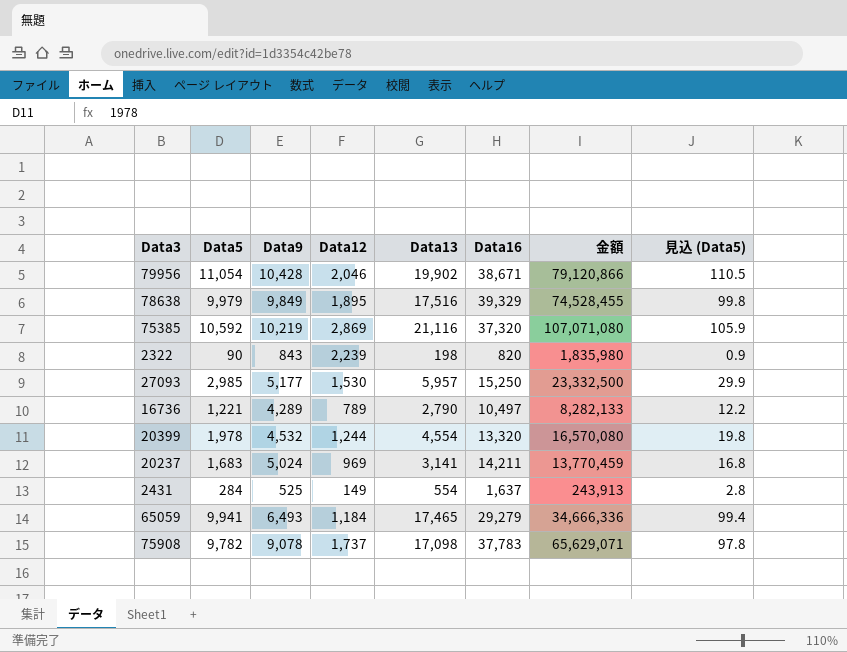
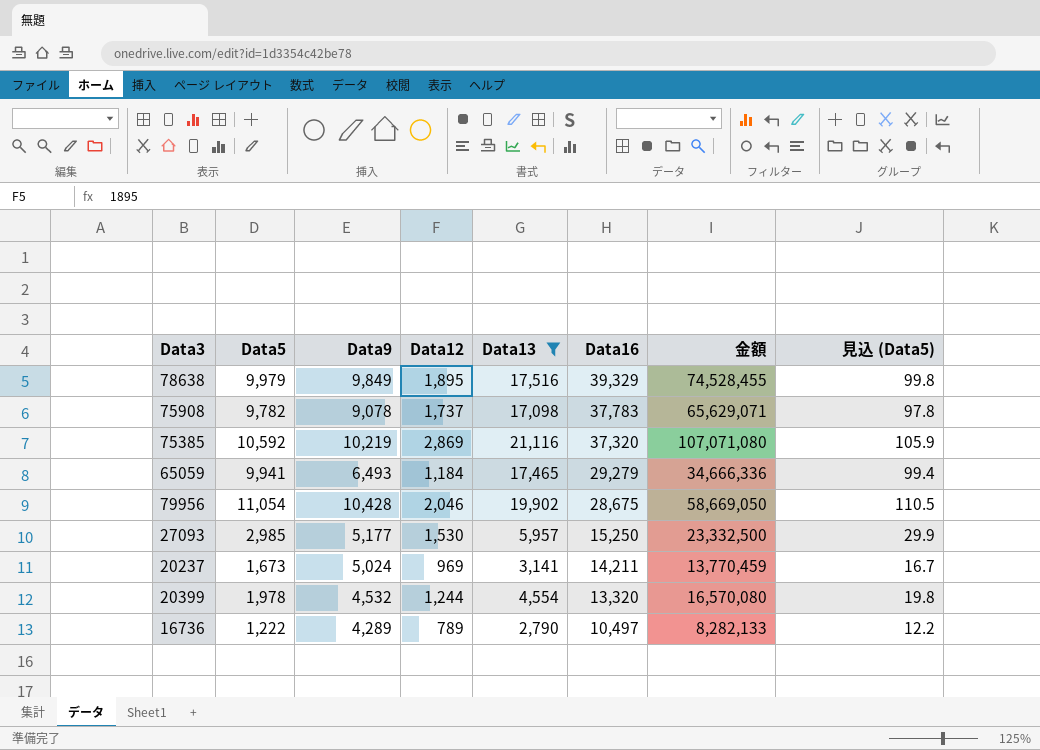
filter: none -> Data13 >= 2,790
row order: none -> Data16 descending
79956 | Data16: 38,671 -> 28,675
79956 | 金額: 79,120,866 -> 58,669,050
20237 | Data5: 1,683 -> 1,673
20237 | 見込 (Data5): 16.8 -> 16.7
16736 | Data5: 1,221 -> 1,222

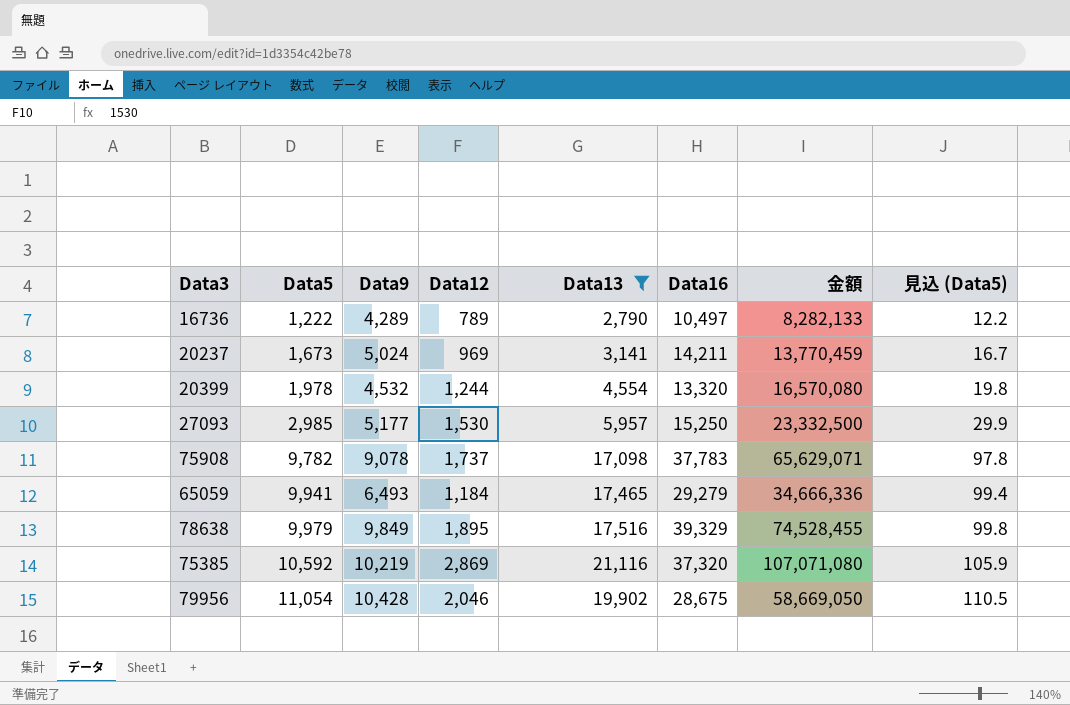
row order: Data16 descending -> Data5 ascending

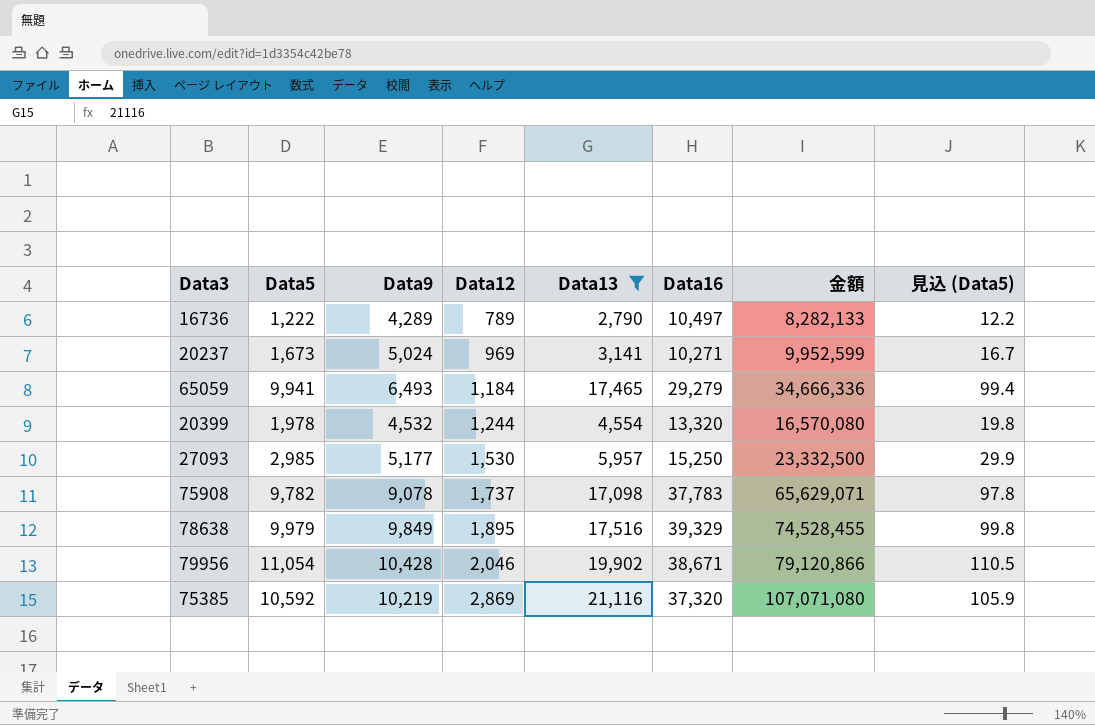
row order: Data5 ascending -> Data12 ascending
20237 | Data16: 14,211 -> 10,271
20237 | 金額: 13,770,459 -> 9,952,599
79956 | Data16: 28,675 -> 38,671
79956 | 金額: 58,669,050 -> 79,120,866

